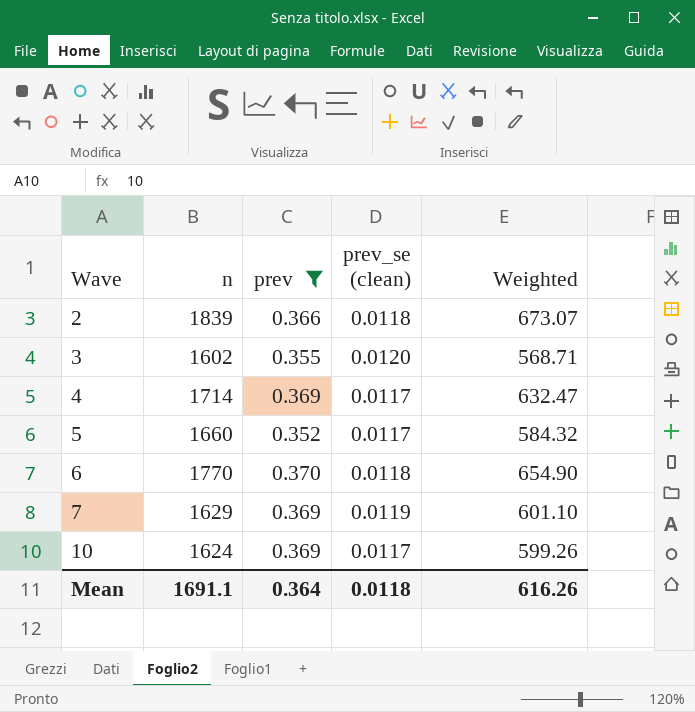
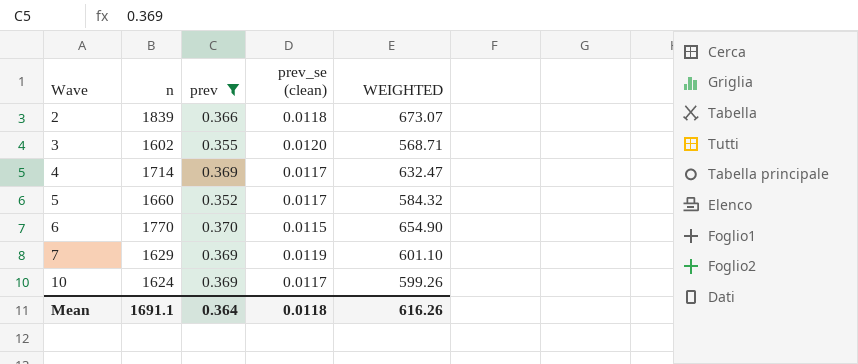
column name: Weighted -> WEIGHTED
6 | prev_se (clean): 0.0118 -> 0.0115

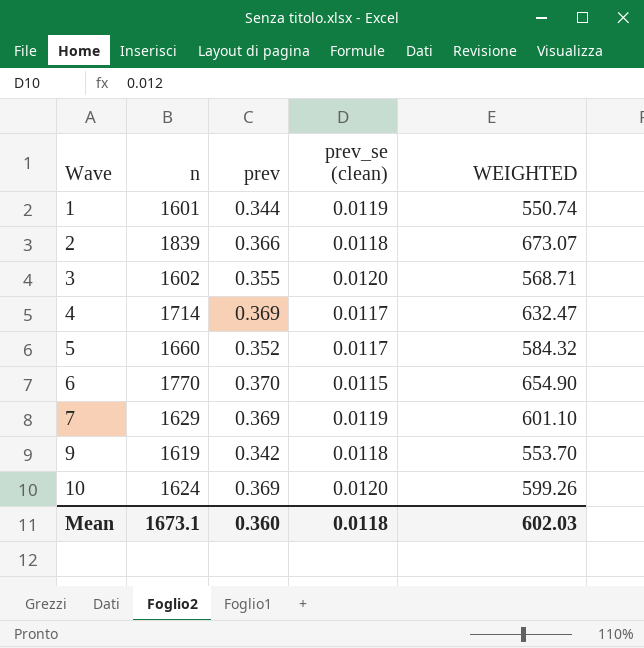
filter: prev >= 0.352 -> none
10 | prev_se (clean): 0.0117 -> 0.0120
Mean | n: 1691.1 -> 1673.1
Mean | prev: 0.364 -> 0.360
Mean | WEIGHTED: 616.26 -> 602.03

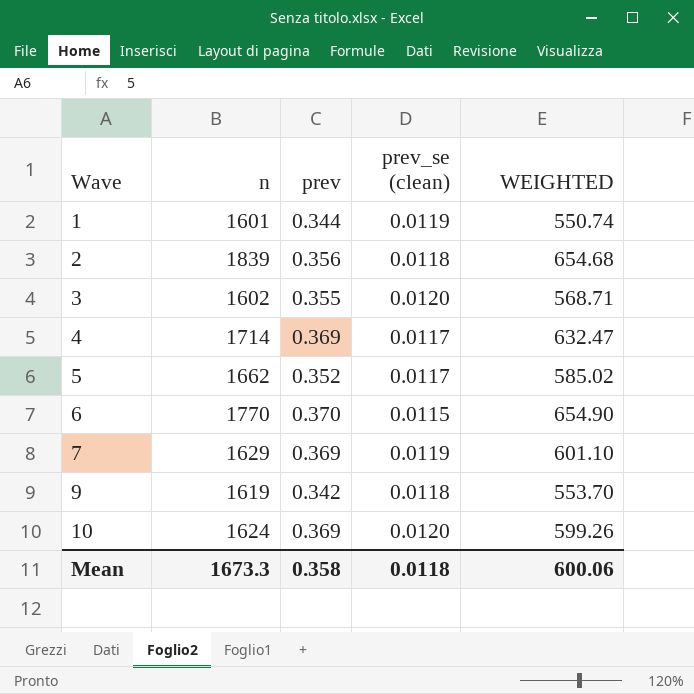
2 | prev: 0.366 -> 0.356
2 | WEIGHTED: 673.07 -> 654.68
5 | n: 1660 -> 1662
5 | WEIGHTED: 584.32 -> 585.02
Mean | n: 1673.1 -> 1673.3
Mean | prev: 0.360 -> 0.358
Mean | WEIGHTED: 602.03 -> 600.06

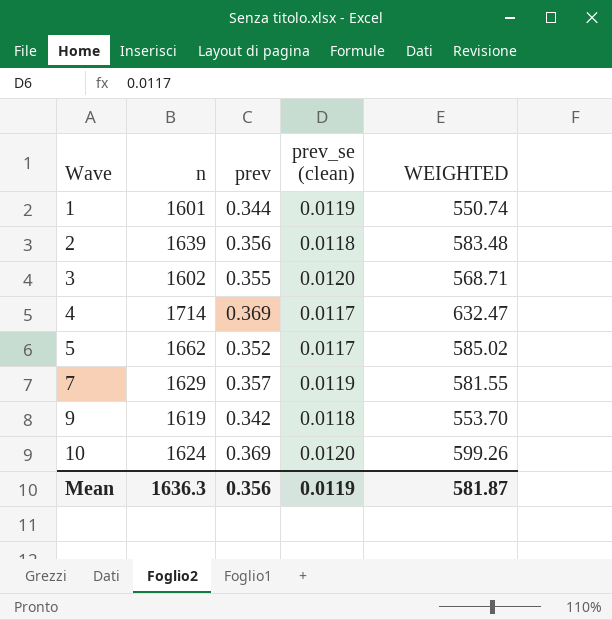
row 6: 1770 | 0.370 | 0.0115 | 654.90 -> none
2 | n: 1839 -> 1639
2 | WEIGHTED: 654.68 -> 583.48
7 | prev: 0.369 -> 0.357
7 | WEIGHTED: 601.10 -> 581.55
Mean | n: 1673.3 -> 1636.3
Mean | prev: 0.358 -> 0.356
Mean | prev_se (clean): 0.0118 -> 0.0119
Mean | WEIGHTED: 600.06 -> 581.87

